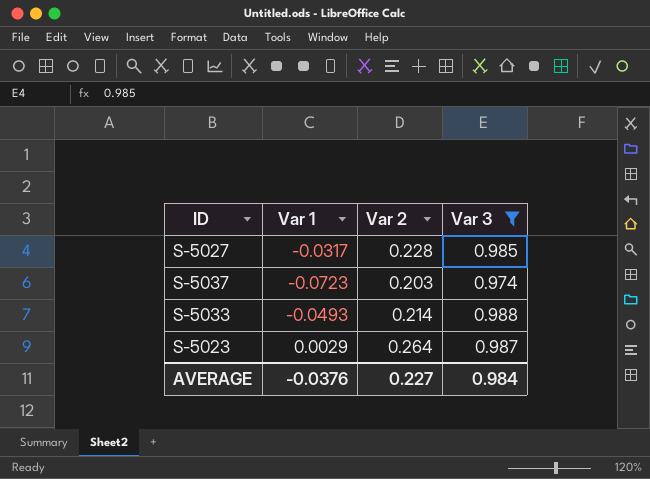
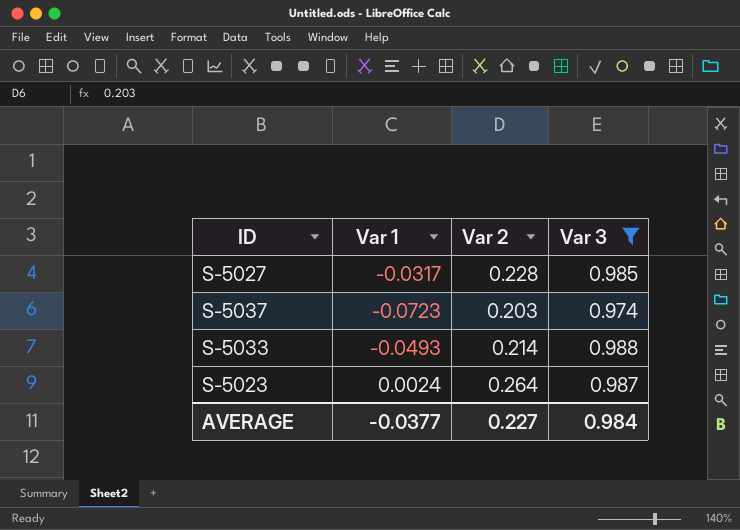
S-5023 | Var 1: 0.0029 -> 0.0024
AVERAGE | Var 1: -0.0376 -> -0.0377

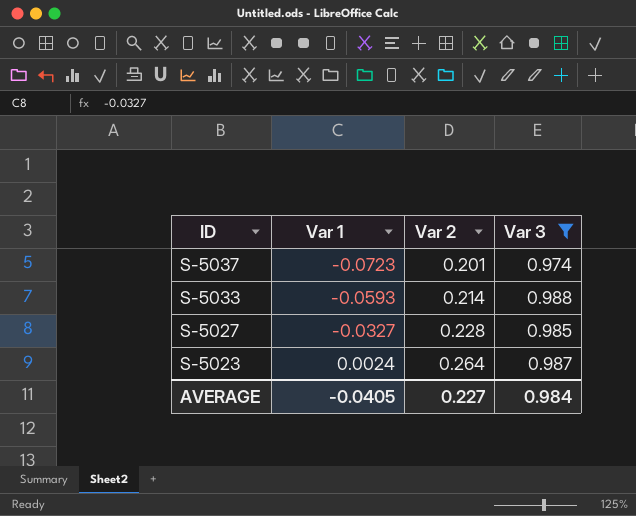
row order: none -> ID descending
S-5037 | Var 2: 0.203 -> 0.201
S-5033 | Var 1: -0.0493 -> -0.0593
S-5027 | Var 1: -0.0317 -> -0.0327
AVERAGE | Var 1: -0.0377 -> -0.0405

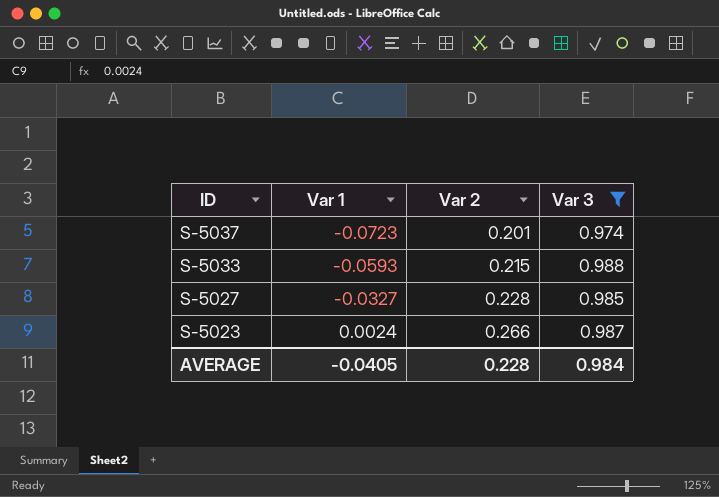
S-5033 | Var 2: 0.214 -> 0.215
S-5023 | Var 2: 0.264 -> 0.266
AVERAGE | Var 2: 0.227 -> 0.228

